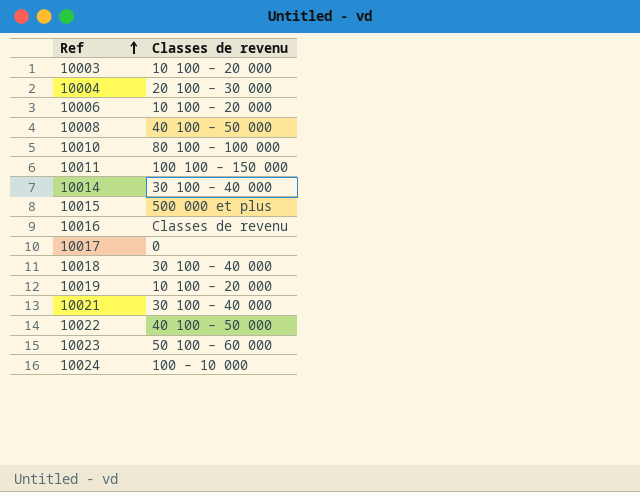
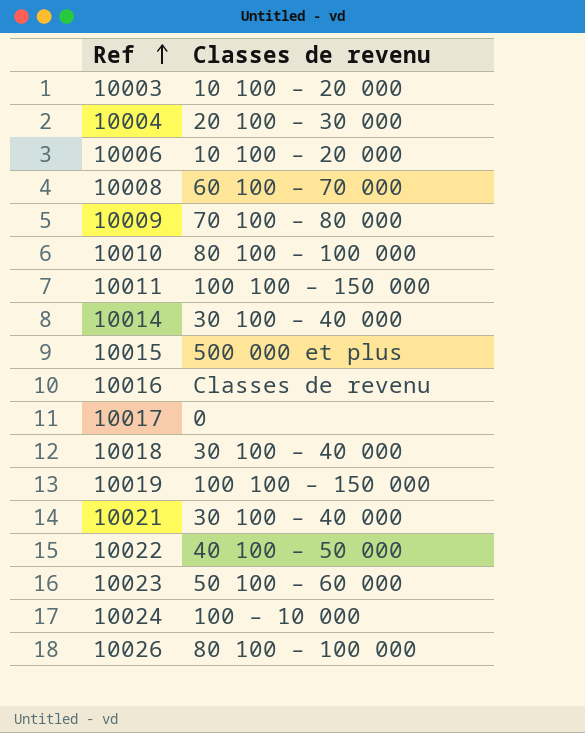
10008 | Classes de revenu: 40 100 – 50 000 -> 60 100 – 70 000
row 10009: none -> 70 100 – 80 000
10019 | Classes de revenu: 10 100 – 20 000 -> 100 100 – 150 000
row 10026: none -> 80 100 – 100 000

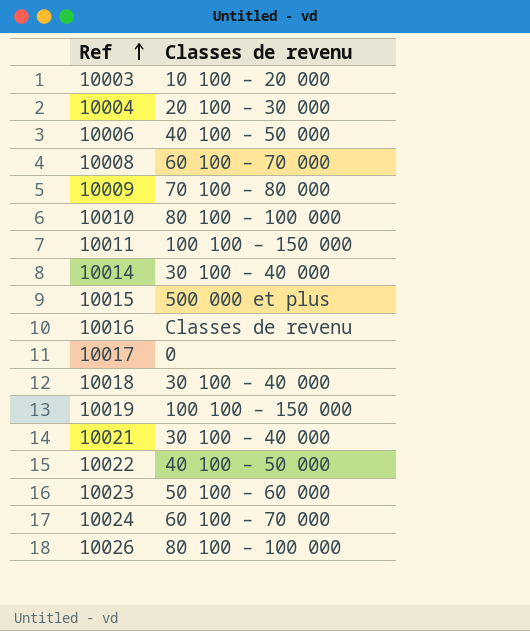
10006 | Classes de revenu: 10 100 – 20 000 -> 40 100 – 50 000
10024 | Classes de revenu: 100 – 10 000 -> 60 100 – 70 000

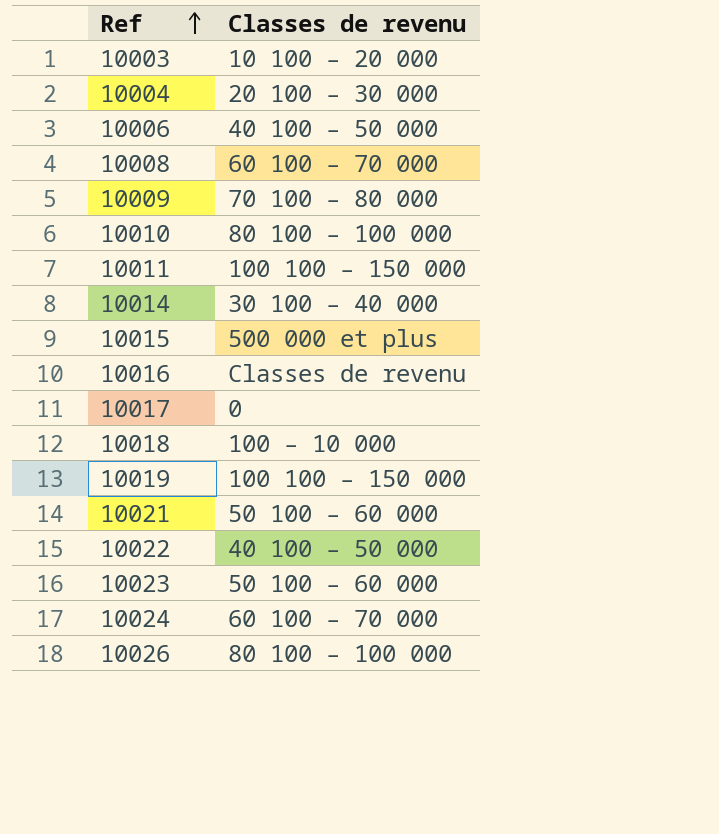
10018 | Classes de revenu: 30 100 – 40 000 -> 100 – 10 000
10021 | Classes de revenu: 30 100 – 40 000 -> 50 100 – 60 000

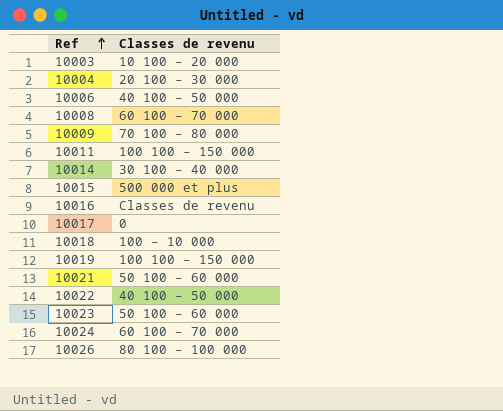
row 10010: 80 100 – 100 000 -> none

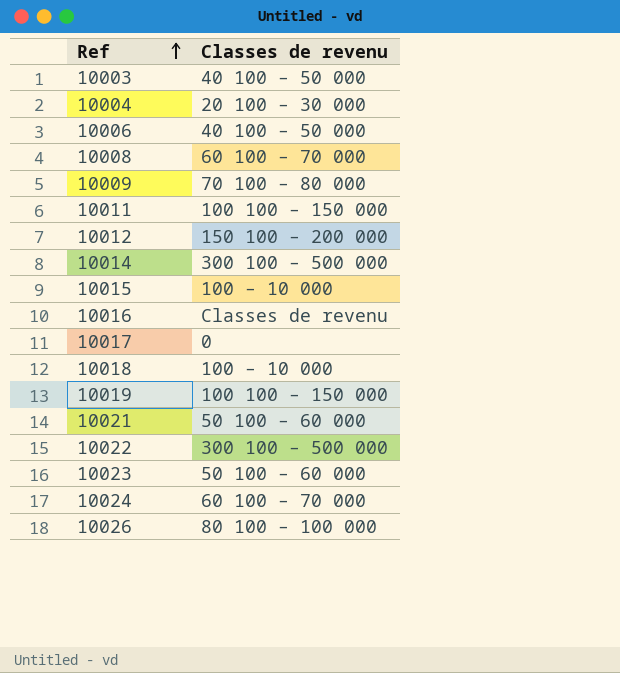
10003 | Classes de revenu: 10 100 – 20 000 -> 40 100 – 50 000
row 10012: none -> 150 100 – 200 000
10014 | Classes de revenu: 30 100 – 40 000 -> 300 100 – 500 000
10015 | Classes de revenu: 500 000 et plus -> 100 – 10 000
10022 | Classes de revenu: 40 100 – 50 000 -> 300 100 – 500 000

